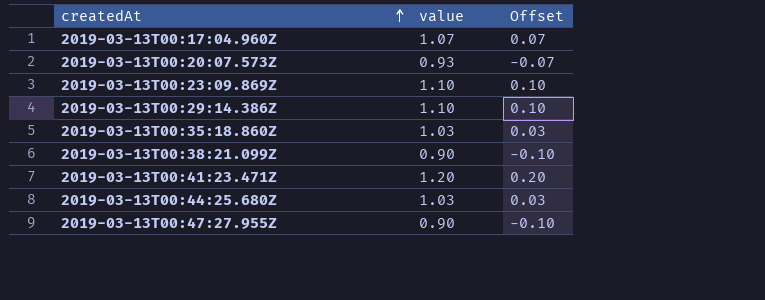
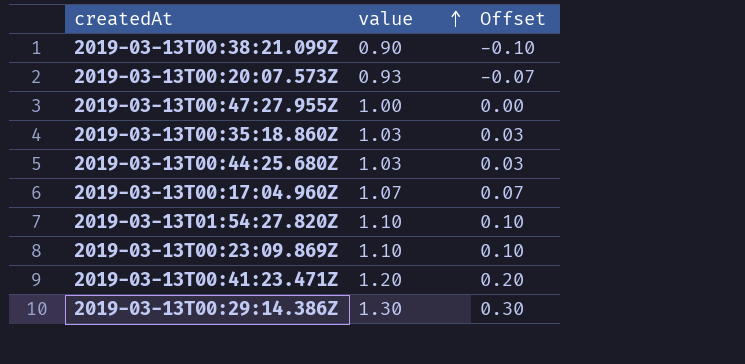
row order: createdAt ascending -> value ascending
2019-03-13T00:47:27.955Z | value: 0.90 -> 1.00
2019-03-13T00:47:27.955Z | Offset: -0.10 -> 0.00
row 2019-03-13T01:54:27.820Z: none -> 1.10 | 0.10
2019-03-13T00:29:14.386Z | value: 1.10 -> 1.30
2019-03-13T00:29:14.386Z | Offset: 0.10 -> 0.30

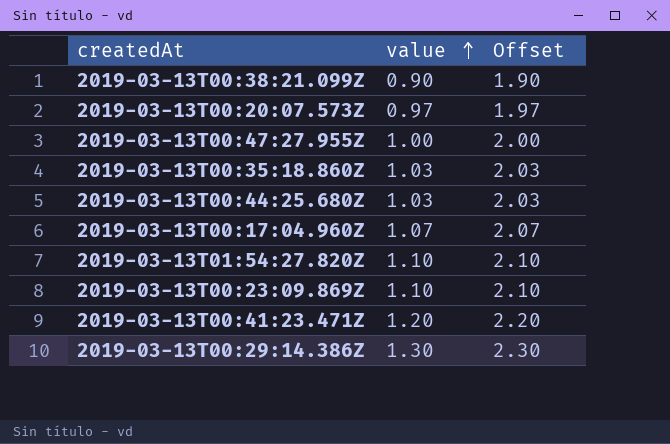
column Offset | formula: [value] - 1 -> [value] + 1
2019-03-13T00:20:07.573Z | value: 0.93 -> 0.97

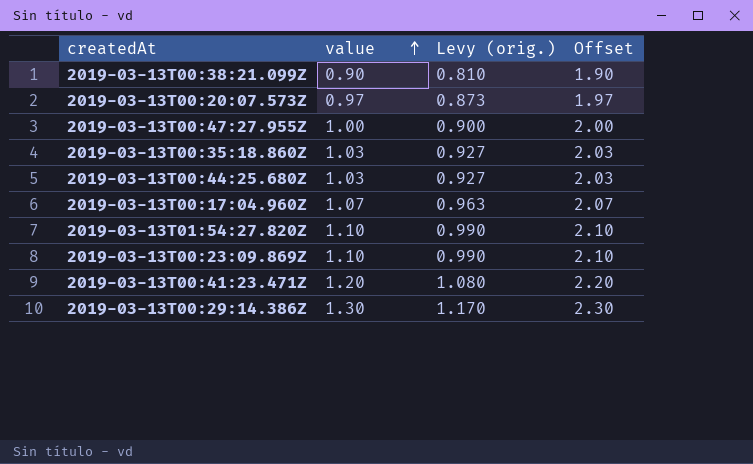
column Levy (orig.) | formula: none -> [value] * 0.9

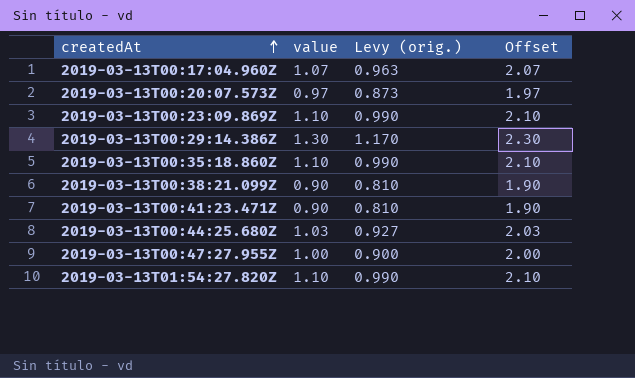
row order: value ascending -> createdAt ascending
2019-03-13T00:35:18.860Z | value: 1.03 -> 1.10
2019-03-13T00:35:18.860Z | Levy (orig.): 0.927 -> 0.990
2019-03-13T00:35:18.860Z | Offset: 2.03 -> 2.10
2019-03-13T00:41:23.471Z | value: 1.20 -> 0.90
2019-03-13T00:41:23.471Z | Levy (orig.): 1.080 -> 0.810
2019-03-13T00:41:23.471Z | Offset: 2.20 -> 1.90

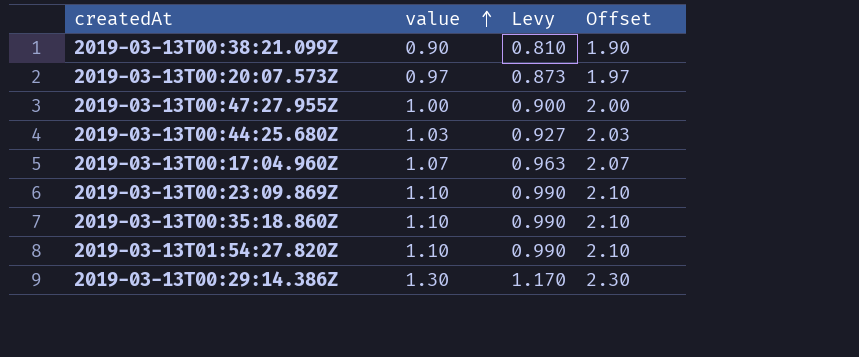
row order: createdAt ascending -> value ascending
column name: Levy (orig.) -> Levy
row 2019-03-13T00:41:23.471Z: 0.90 | 0.810 | 1.90 -> none

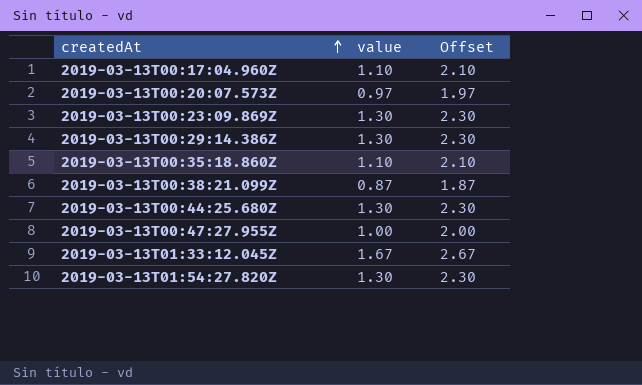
row order: value ascending -> createdAt ascending
column Levy | formula: [value] * 0.9 -> none
2019-03-13T00:17:04.960Z | value: 1.07 -> 1.10
2019-03-13T00:17:04.960Z | Offset: 2.07 -> 2.10
2019-03-13T00:23:09.869Z | value: 1.10 -> 1.30
2019-03-13T00:23:09.869Z | Offset: 2.10 -> 2.30
2019-03-13T00:38:21.099Z | value: 0.90 -> 0.87
2019-03-13T00:38:21.099Z | Offset: 1.90 -> 1.87
2019-03-13T00:44:25.680Z | value: 1.03 -> 1.30
2019-03-13T00:44:25.680Z | Offset: 2.03 -> 2.30
row 2019-03-13T01:33:12.045Z: none -> 1.67 | 2.67
2019-03-13T01:54:27.820Z | value: 1.10 -> 1.30
2019-03-13T01:54:27.820Z | Offset: 2.10 -> 2.30

